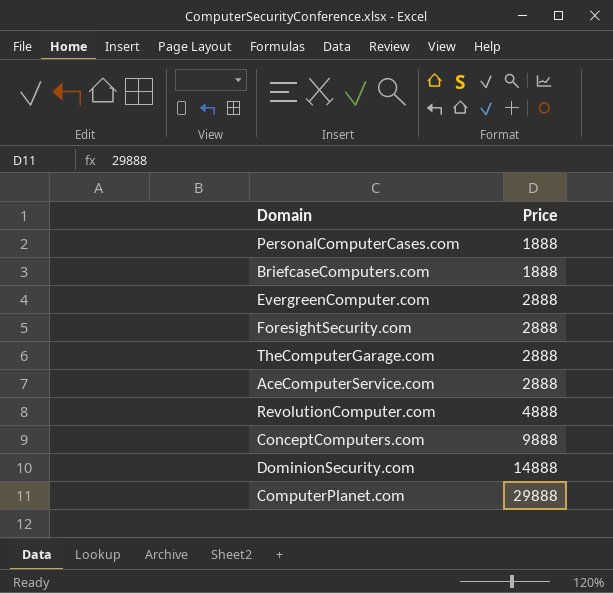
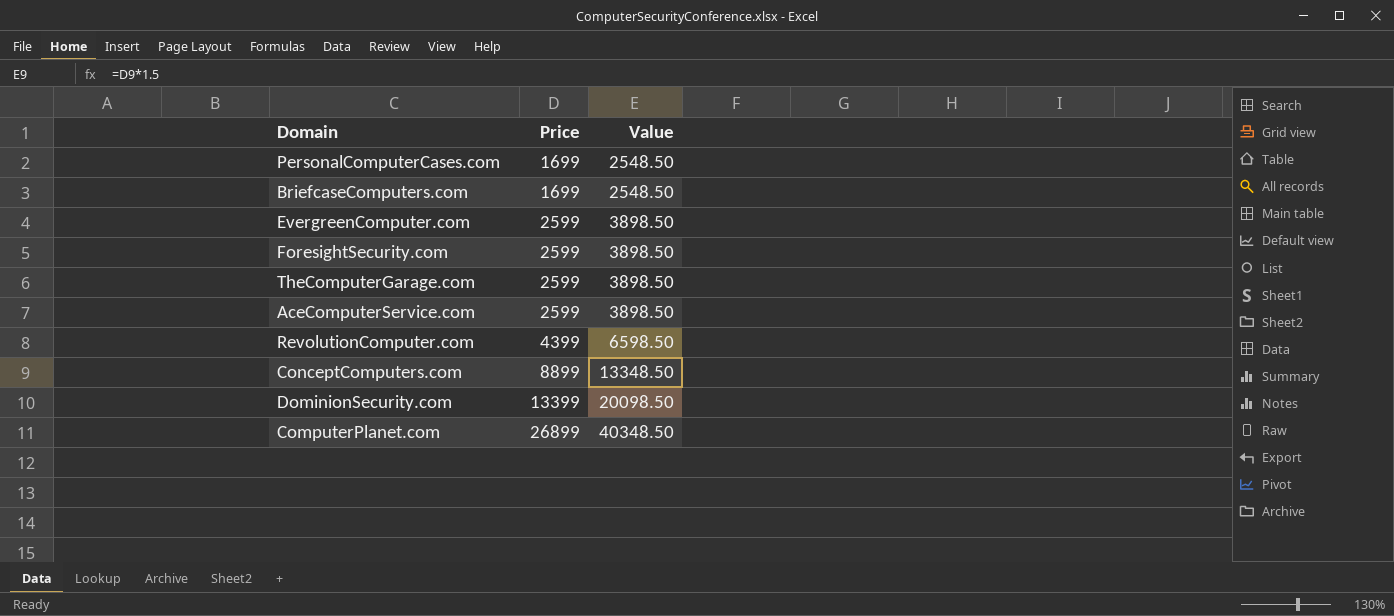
column Value | formula: none -> [Price] * 1.5
PersonalComputerCases.com | Price: 1888 -> 1699
BriefcaseComputers.com | Price: 1888 -> 1699
EvergreenComputer.com | Price: 2888 -> 2599
ForesightSecurity.com | Price: 2888 -> 2599
TheComputerGarage.com | Price: 2888 -> 2599
AceComputerService.com | Price: 2888 -> 2599
RevolutionComputer.com | Price: 4888 -> 4399
ConceptComputers.com | Price: 9888 -> 8899
DominionSecurity.com | Price: 14888 -> 13399
ComputerPlanet.com | Price: 29888 -> 26899

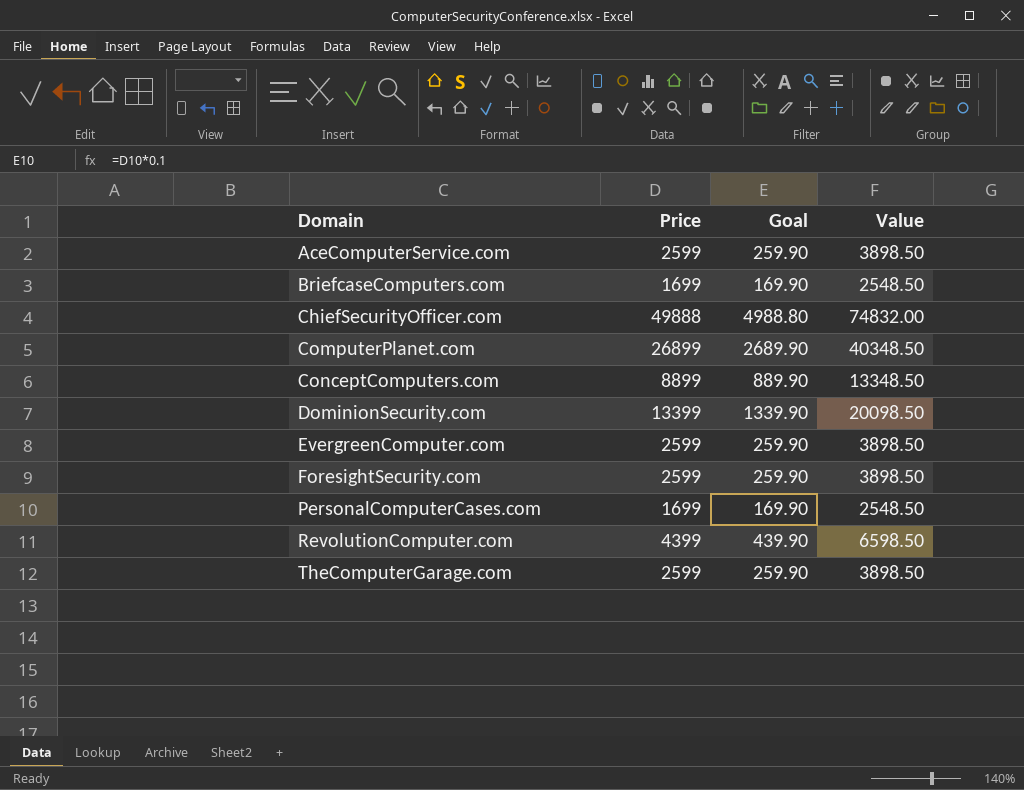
row order: Price ascending -> Domain ascending
column Goal | formula: none -> [Price] * 0.1
row ChiefSecurityOfficer.com: none -> 49888 | 4988.80 | 74832.00

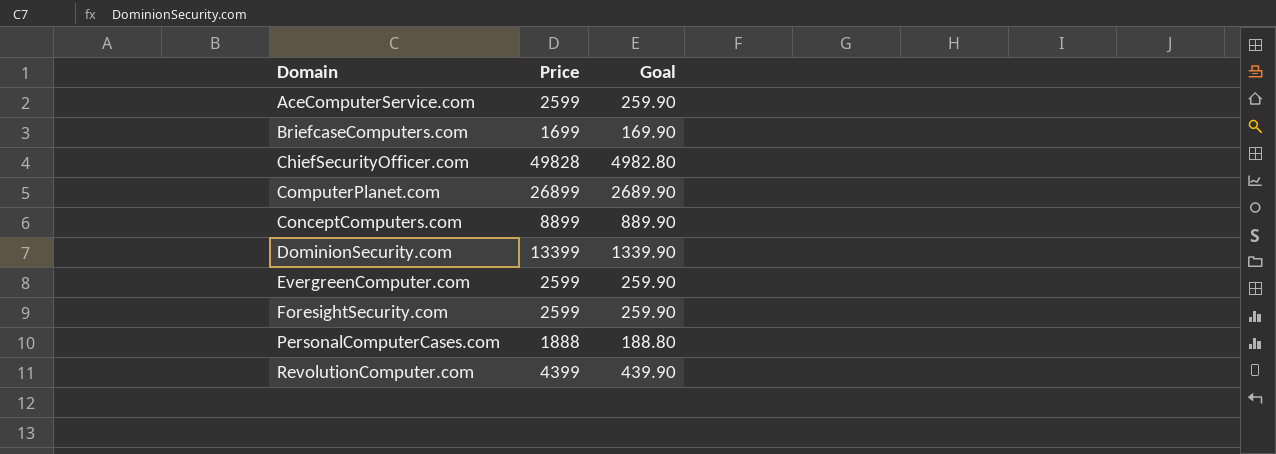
column Value | formula: [Price] * 1.5 -> none
row TheComputerGarage.com: 2599 | 259.90 | 3898.50 -> none
ChiefSecurityOfficer.com | Price: 49888 -> 49828
ChiefSecurityOfficer.com | Goal: 4988.80 -> 4982.80
PersonalComputerCases.com | Price: 1699 -> 1888
PersonalComputerCases.com | Goal: 169.90 -> 188.80

